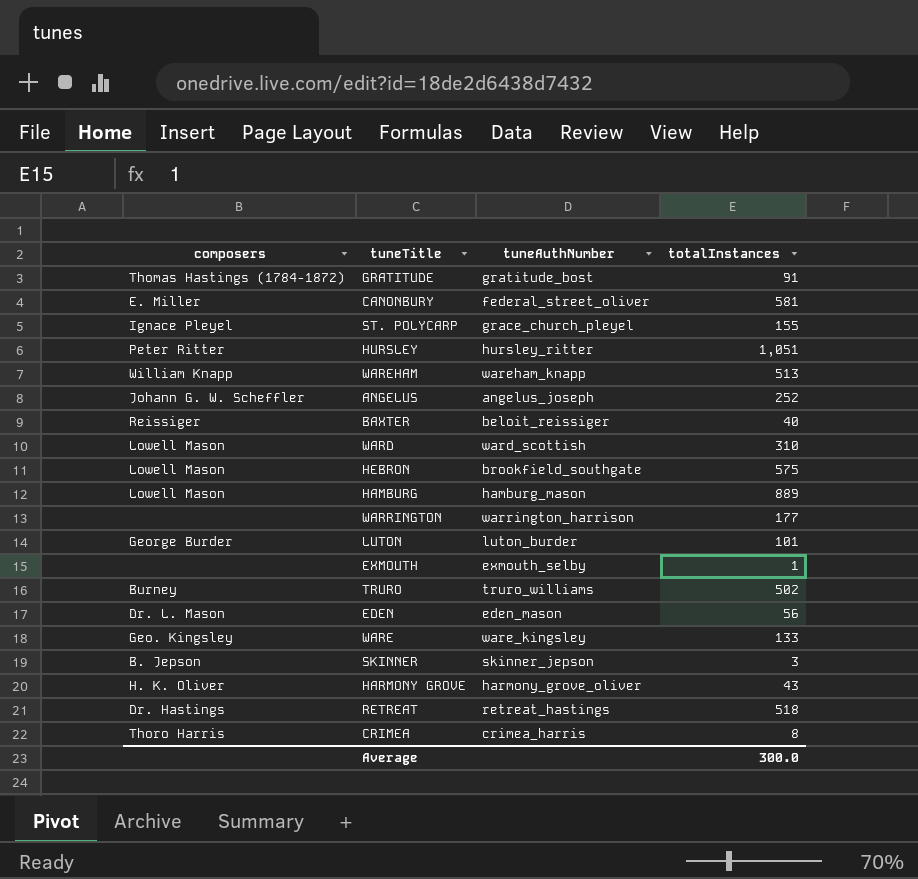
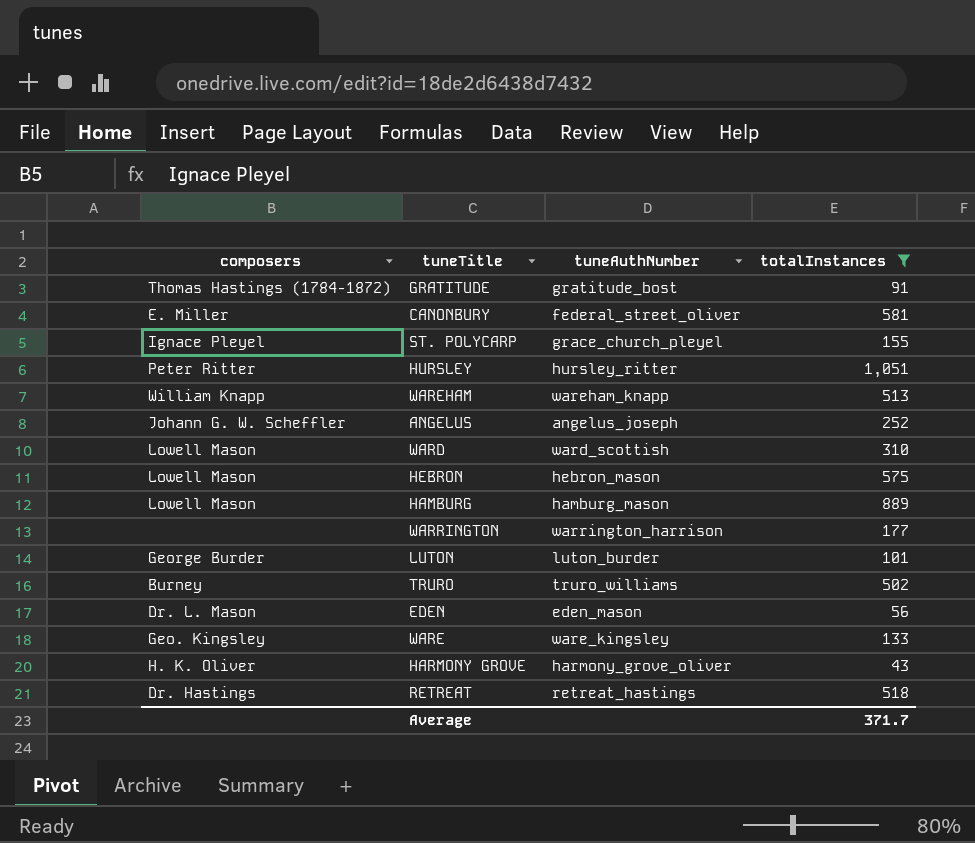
filter: none -> totalInstances >= 43
HEBRON | tuneAuthNumber: brookfield_southgate -> hebron_mason
Average | totalInstances: 300.0 -> 371.7

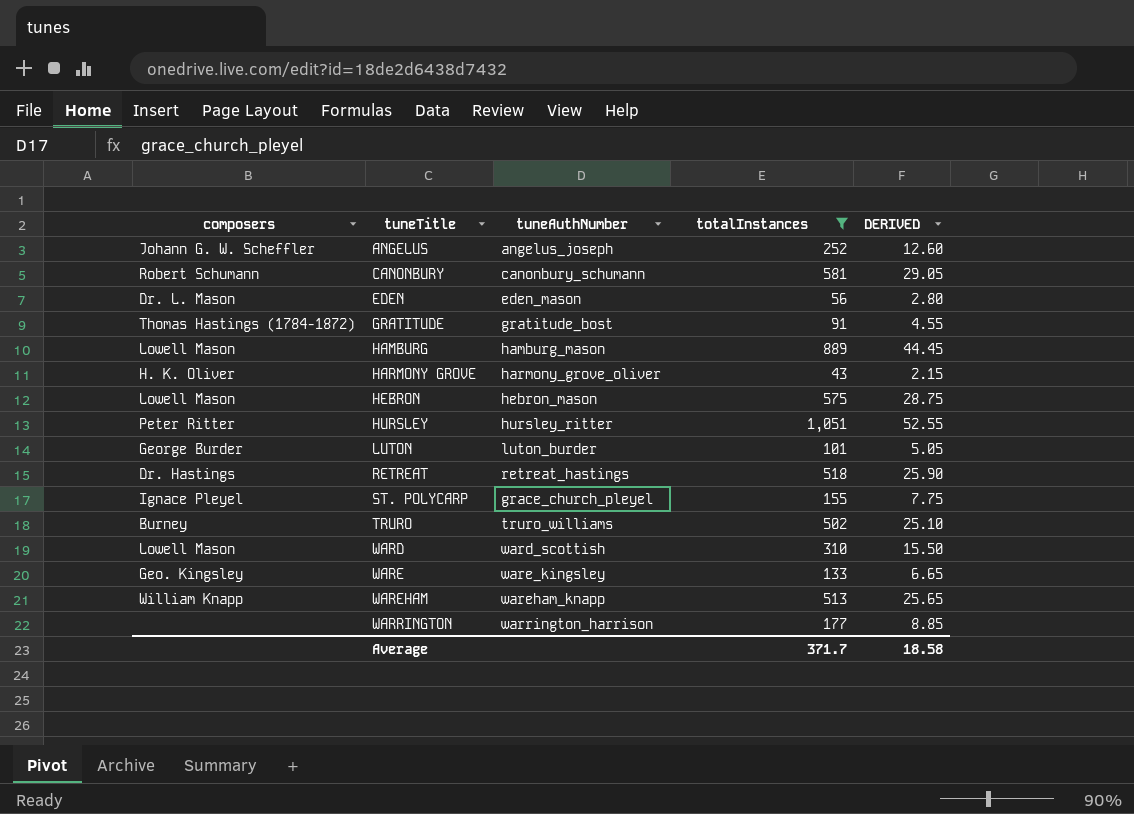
row order: none -> tuneTitle ascending
column DERIVED | formula: none -> [totalInstances] * 0.05
CANONBURY | composers: E. Miller -> Robert Schumann
CANONBURY | tuneAuthNumber: federal_street_oliver -> canonbury_schumann

